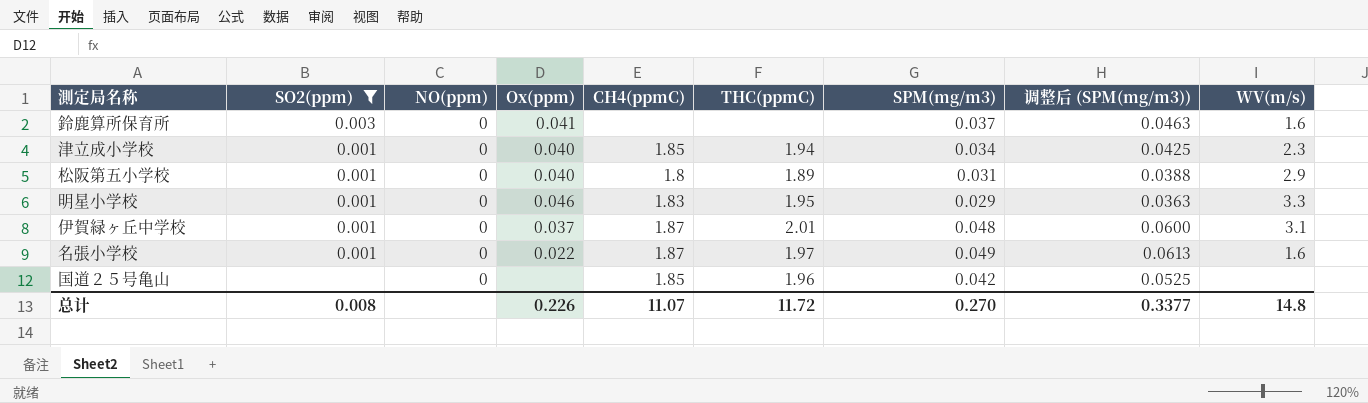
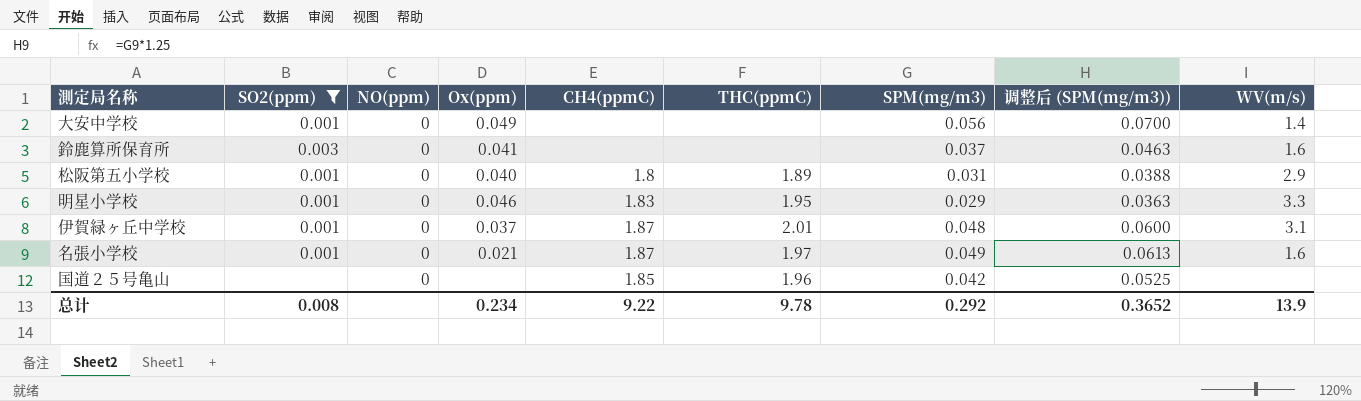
row 津立成小学校: 0.001 | 0 | 0.040 | 1.85 | 1.94 | 0.034 | 0.0425 | 2.3 -> none
row 大安中学校: none -> 0.001 | 0 | 0.049 | none | none | 0.056 | 0.0700 | 1.4
名張小学校 | Ox(ppm): 0.022 -> 0.021
总计 | Ox(ppm): 0.226 -> 0.234
总计 | CH4(ppmC): 11.07 -> 9.22
总计 | THC(ppmC): 11.72 -> 9.78
总计 | SPM(mg/m3): 0.270 -> 0.292
总计 | 调整后 (SPM(mg/m3)): 0.3377 -> 0.3652
总计 | WV(m/s): 14.8 -> 13.9

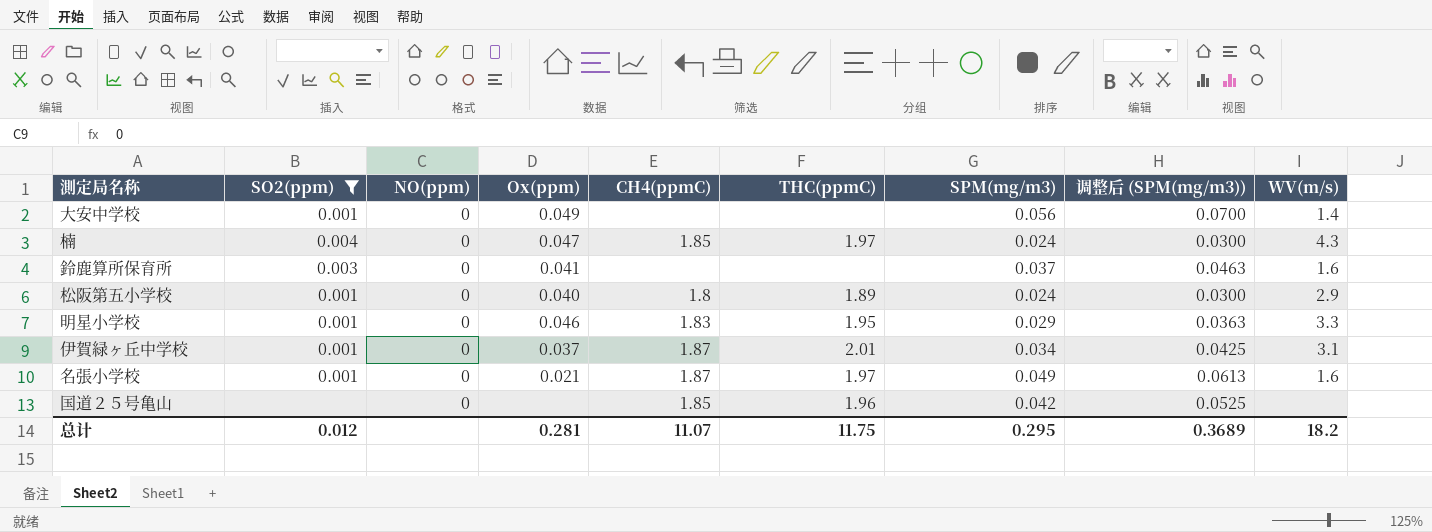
row 楠: none -> 0.004 | 0 | 0.047 | 1.85 | 1.97 | 0.024 | 0.0300 | 4.3
松阪第五小学校 | SPM(mg/m3): 0.031 -> 0.024
松阪第五小学校 | 调整后 (SPM(mg/m3)): 0.0388 -> 0.0300
伊賀緑ヶ丘中学校 | SPM(mg/m3): 0.048 -> 0.034
伊賀緑ヶ丘中学校 | 调整后 (SPM(mg/m3)): 0.0600 -> 0.0425
总计 | SO2(ppm): 0.008 -> 0.012
总计 | Ox(ppm): 0.234 -> 0.281
总计 | CH4(ppmC): 9.22 -> 11.07
总计 | THC(ppmC): 9.78 -> 11.75
总计 | SPM(mg/m3): 0.292 -> 0.295
总计 | 调整后 (SPM(mg/m3)): 0.3652 -> 0.3689
总计 | WV(m/s): 13.9 -> 18.2

